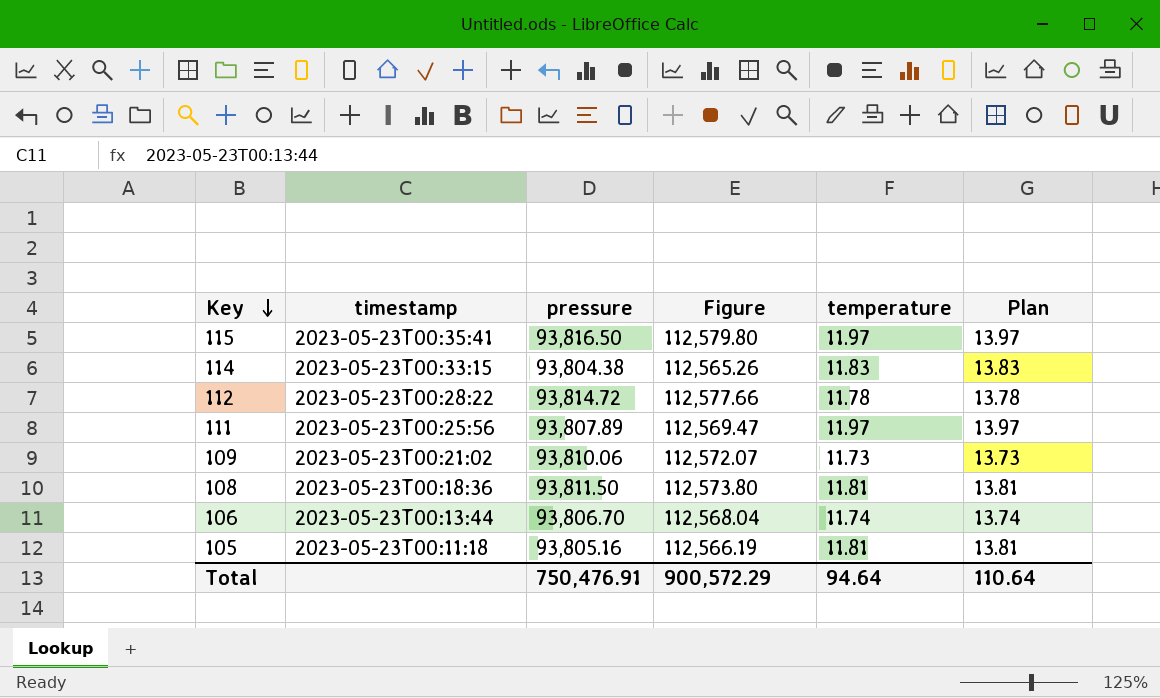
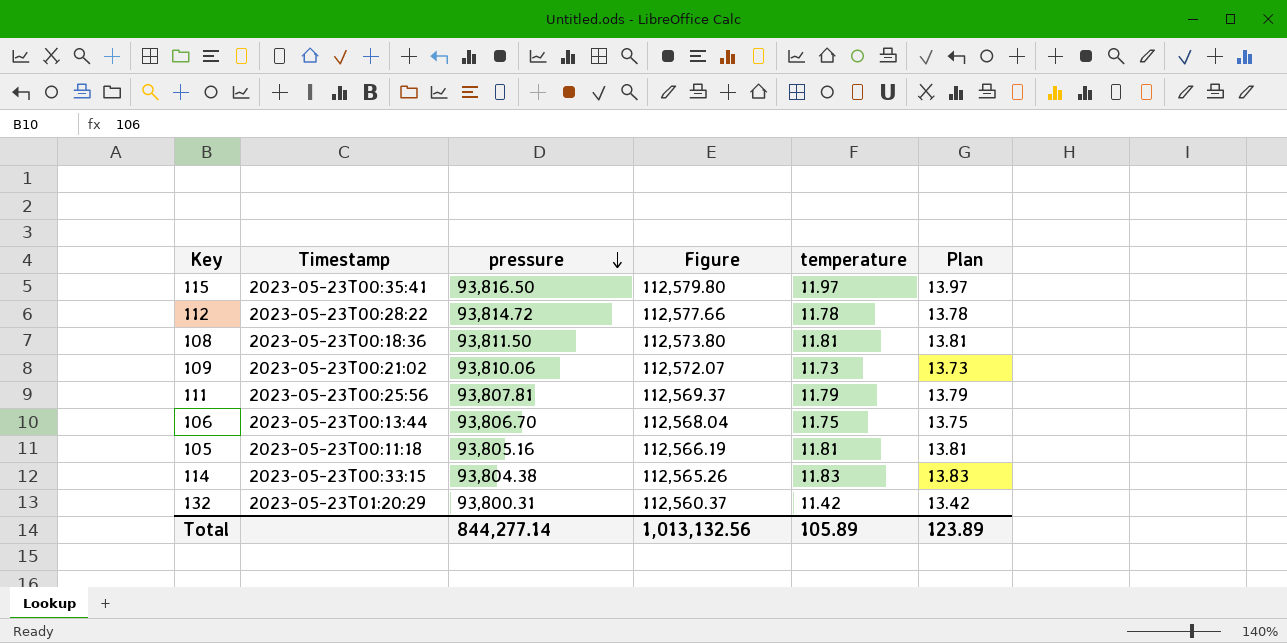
row order: Key descending -> pressure descending
column name: timestamp -> Timestamp
111 | pressure: 93,807.89 -> 93,807.81
111 | Figure: 112,569.47 -> 112,569.37
111 | temperature: 11.97 -> 11.79
111 | Plan: 13.97 -> 13.79
106 | temperature: 11.74 -> 11.75
106 | Plan: 13.74 -> 13.75
row 132: none -> 2023-05-23T01:20:29 | 93,800.31 | 112,560.37 | 11.42 | 13.42
Total | pressure: 750,476.91 -> 844,277.14
Total | Figure: 900,572.29 -> 1,013,132.56
Total | temperature: 94.64 -> 105.89
Total | Plan: 110.64 -> 123.89

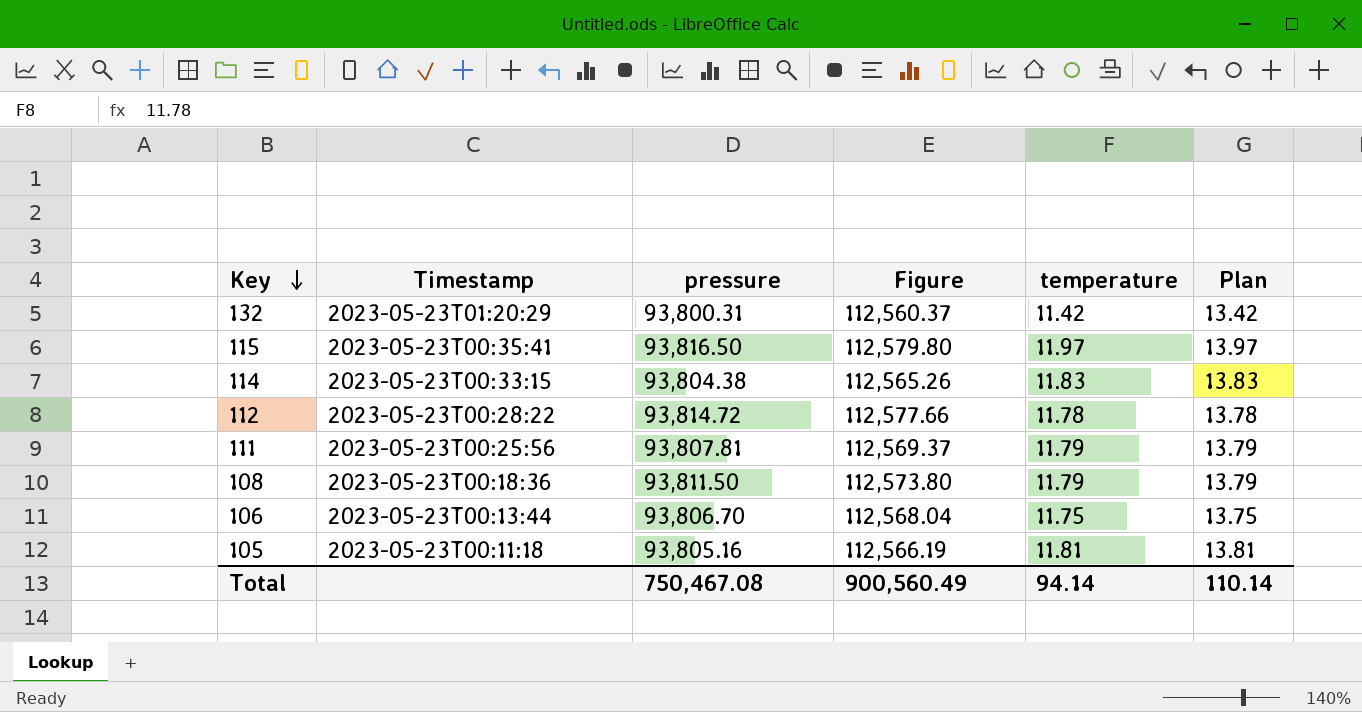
row order: pressure descending -> Key descending
row 109: 2023-05-23T00:21:02 | 93,810.06 | 112,572.07 | 11.73 | 13.73 -> none
108 | temperature: 11.81 -> 11.79
108 | Plan: 13.81 -> 13.79
Total | pressure: 844,277.14 -> 750,467.08
Total | Figure: 1,013,132.56 -> 900,560.49
Total | temperature: 105.89 -> 94.14
Total | Plan: 123.89 -> 110.14

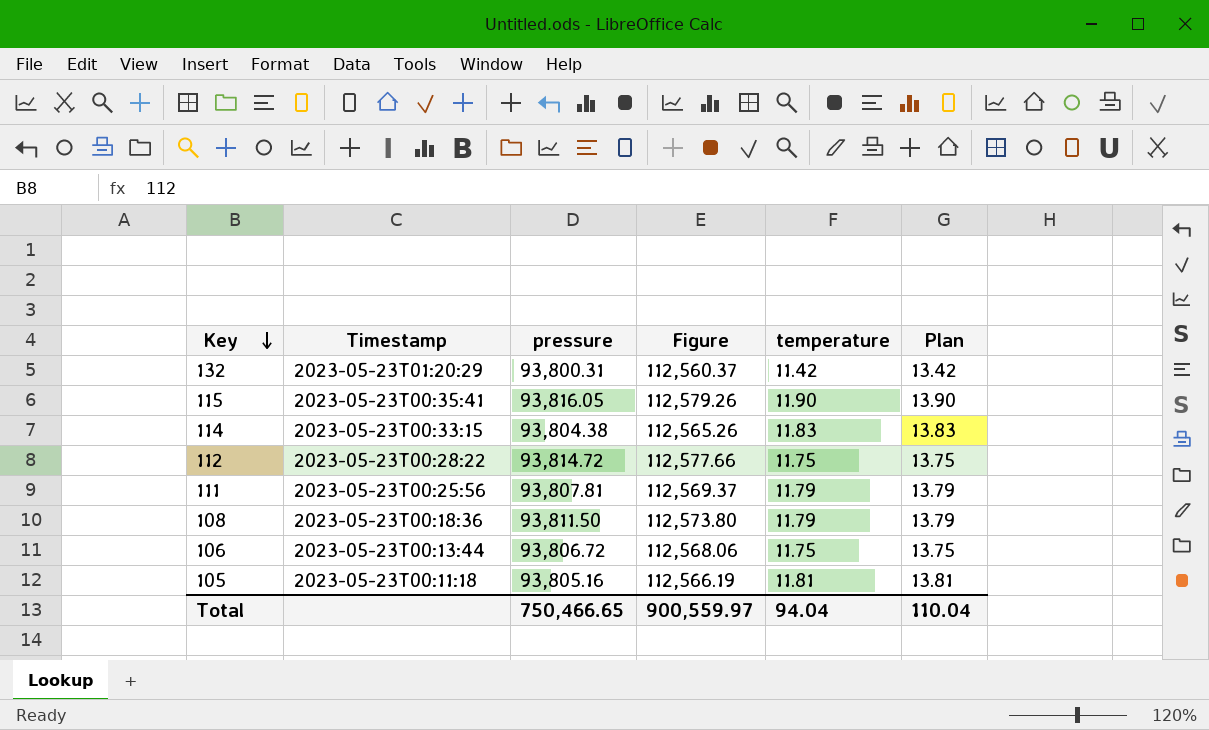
115 | pressure: 93,816.50 -> 93,816.05
115 | Figure: 112,579.80 -> 112,579.26
115 | temperature: 11.97 -> 11.90
115 | Plan: 13.97 -> 13.90
112 | temperature: 11.78 -> 11.75
112 | Plan: 13.78 -> 13.75
106 | pressure: 93,806.70 -> 93,806.72
106 | Figure: 112,568.04 -> 112,568.06
Total | pressure: 750,467.08 -> 750,466.65
Total | Figure: 900,560.49 -> 900,559.97
Total | temperature: 94.14 -> 94.04
Total | Plan: 110.14 -> 110.04

